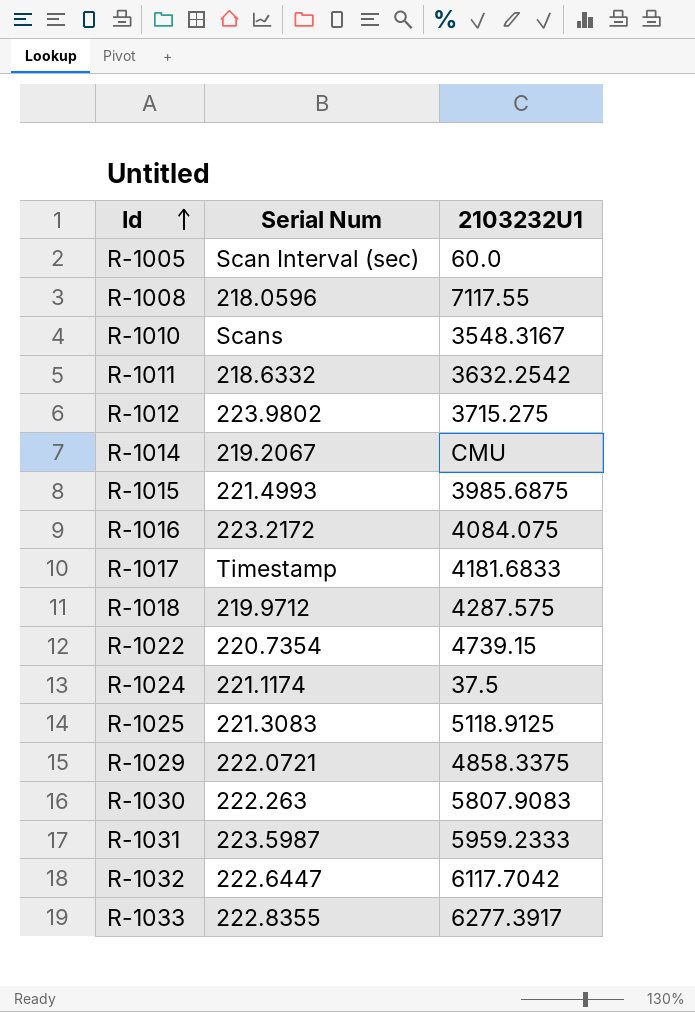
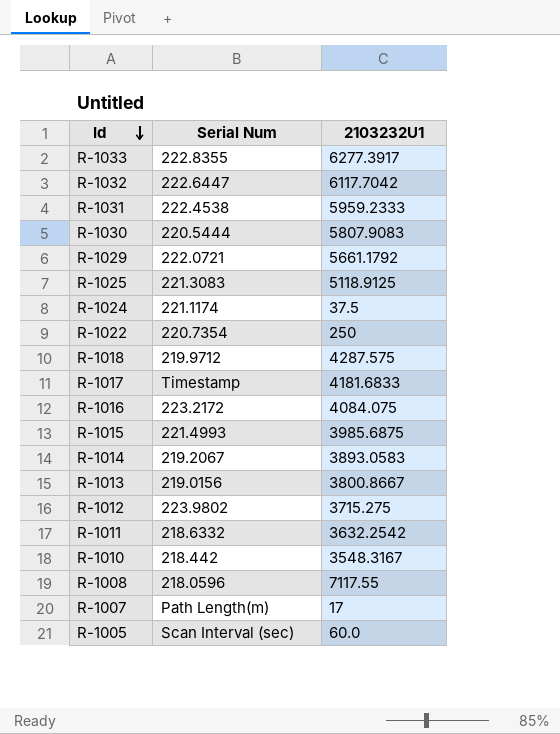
row order: Id ascending -> Id descending
R-1031 | Serial Num: 223.5987 -> 222.4538
R-1030 | Serial Num: 222.263 -> 220.5444
R-1029 | 2103232U1: 4858.3375 -> 5661.1792
R-1022 | 2103232U1: 4739.15 -> 250
R-1014 | 2103232U1: CMU -> 3893.0583
row R-1013: none -> 219.0156 | 3800.8667
R-1010 | Serial Num: Scans -> 218.442
row R-1007: none -> Path Length(m) | 17

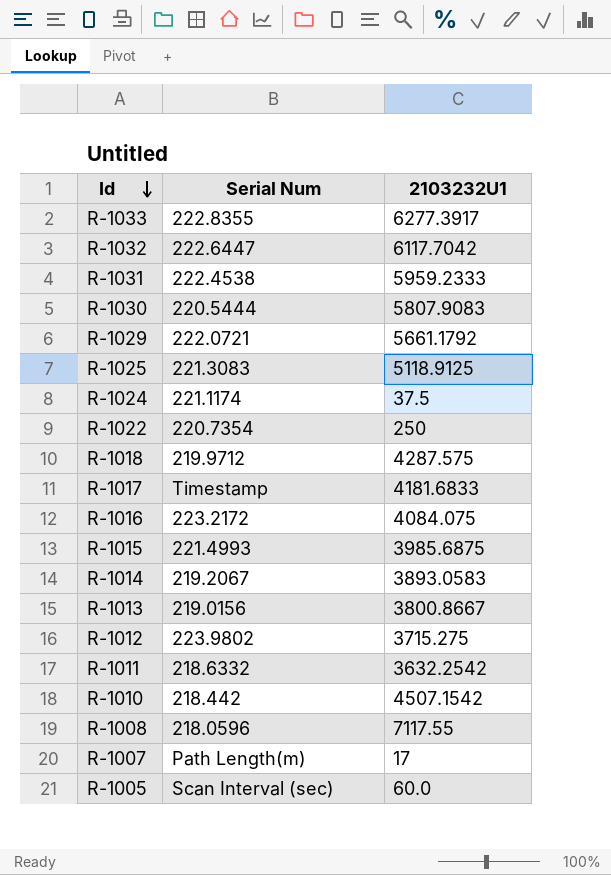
R-1010 | 2103232U1: 3548.3167 -> 4507.1542

